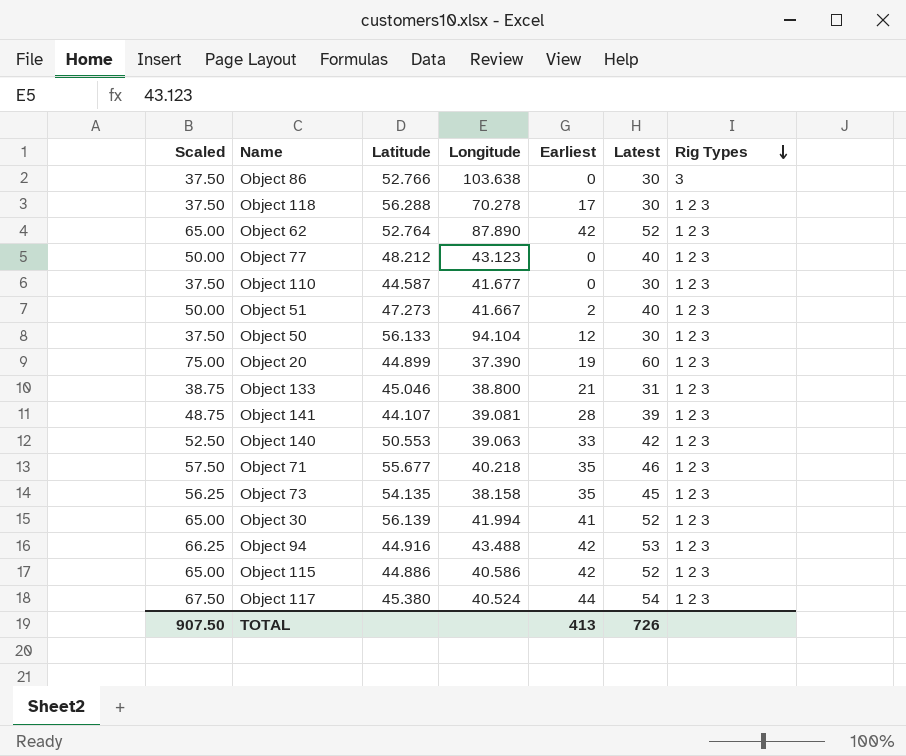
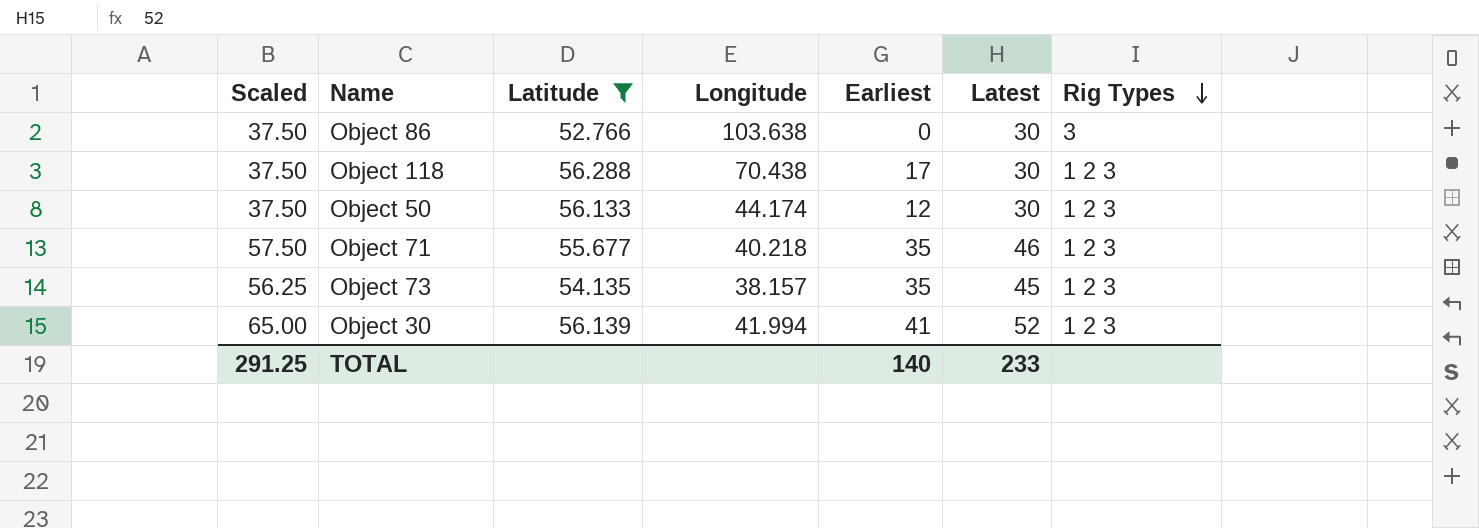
filter: none -> Latitude >= 52.766
Object 118 | Longitude: 70.278 -> 70.438
Object 50 | Longitude: 94.104 -> 44.174
Object 73 | Longitude: 38.158 -> 38.157
TOTAL | Scaled: 907.50 -> 291.25
TOTAL | Earliest: 413 -> 140
TOTAL | Latest: 726 -> 233

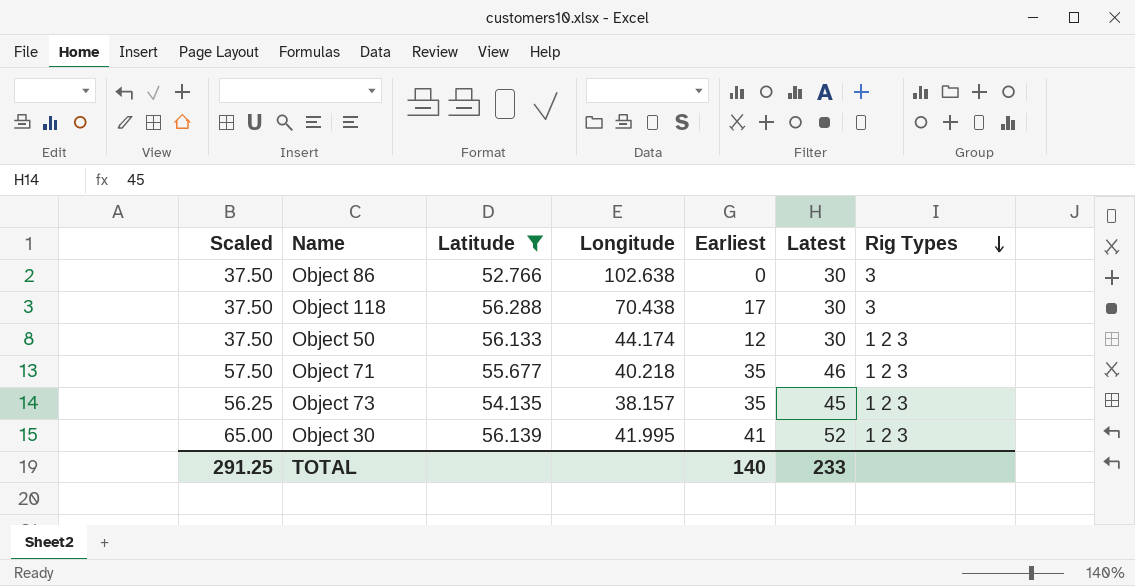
Object 86 | Longitude: 103.638 -> 102.638
Object 118 | Rig Types: 1 2 3 -> 3
Object 30 | Longitude: 41.994 -> 41.995

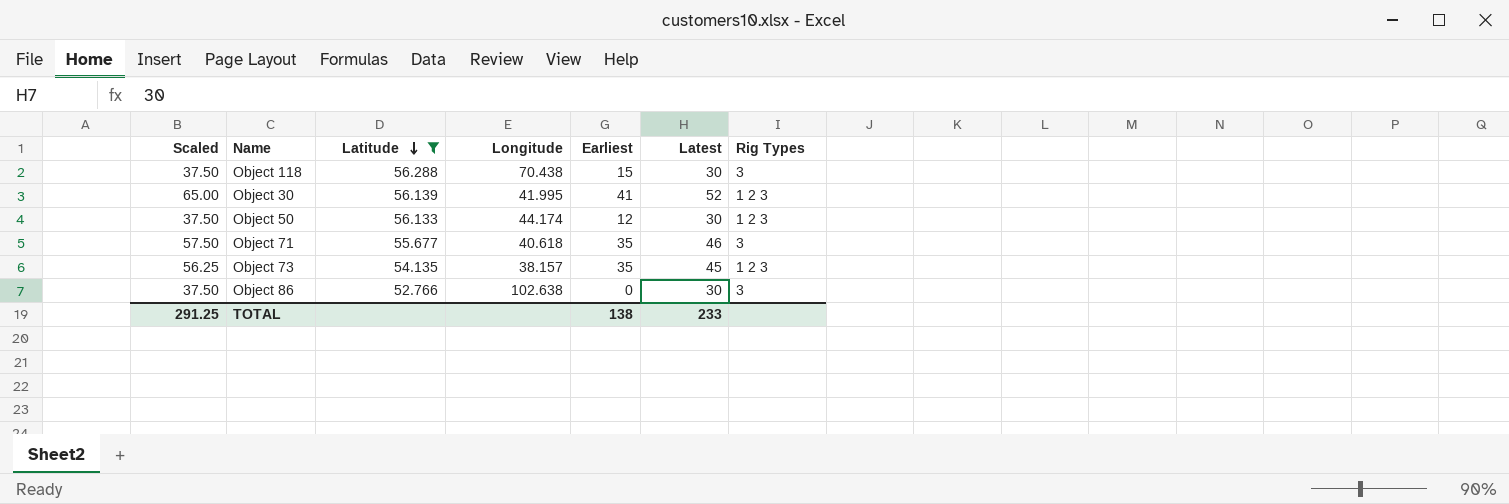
row order: Rig Types descending -> Latitude descending
Object 118 | Earliest: 17 -> 15
Object 71 | Longitude: 40.218 -> 40.618
Object 71 | Rig Types: 1 2 3 -> 3
TOTAL | Earliest: 140 -> 138

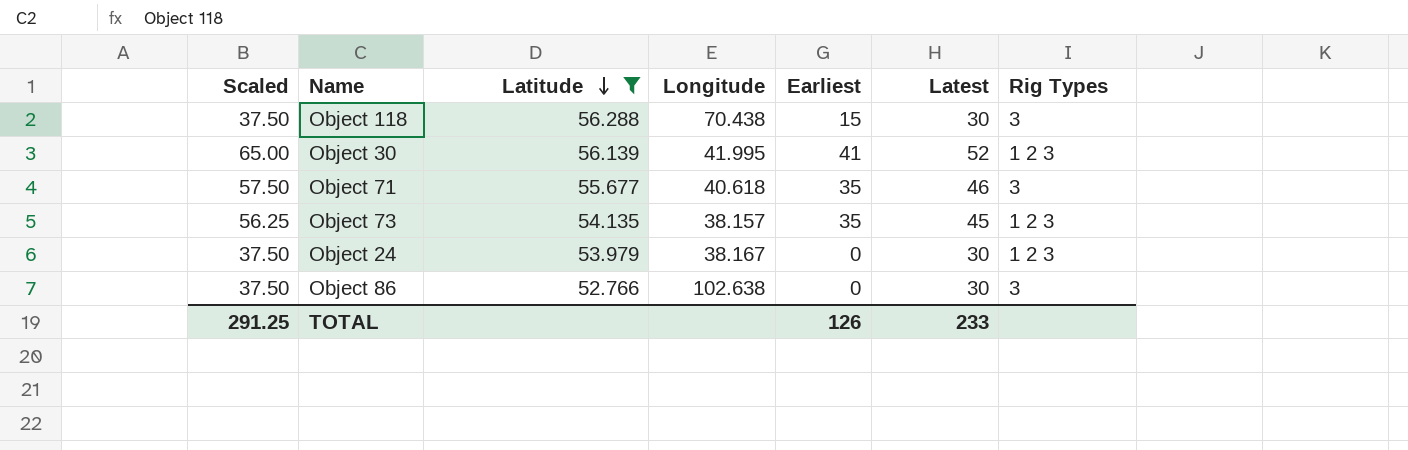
row Object 50: 37.50 | 56.133 | 44.174 | 12 | 30 | 1 2 3 -> none
row Object 24: none -> 37.50 | 53.979 | 38.167 | 0 | 30 | 1 2 3
TOTAL | Earliest: 138 -> 126

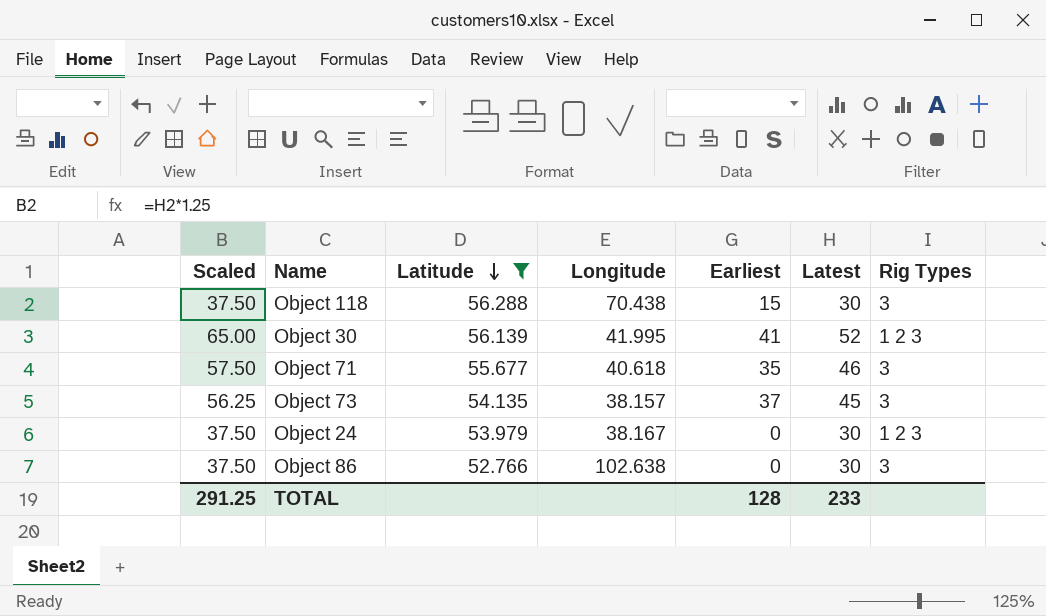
Object 73 | Earliest: 35 -> 37
Object 73 | Rig Types: 1 2 3 -> 3
TOTAL | Earliest: 126 -> 128

